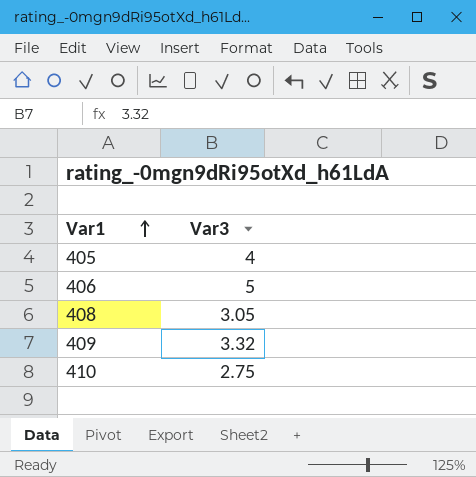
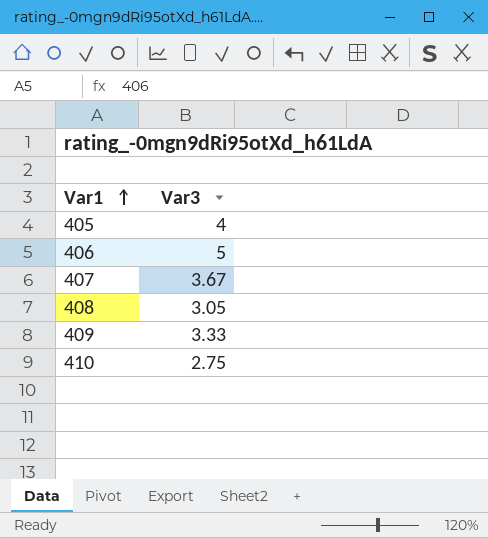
row 407: none -> 3.67
409 | Var3: 3.32 -> 3.33

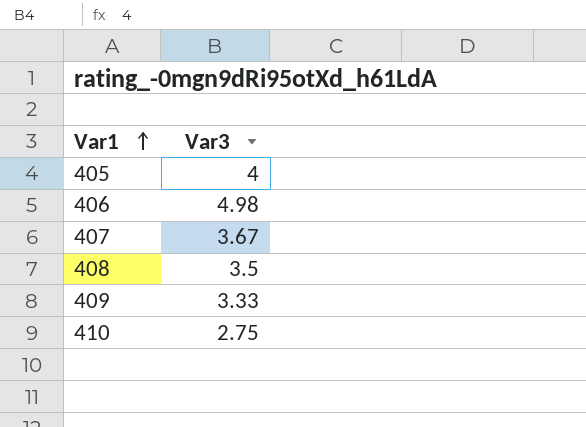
406 | Var3: 5 -> 4.98
408 | Var3: 3.05 -> 3.5

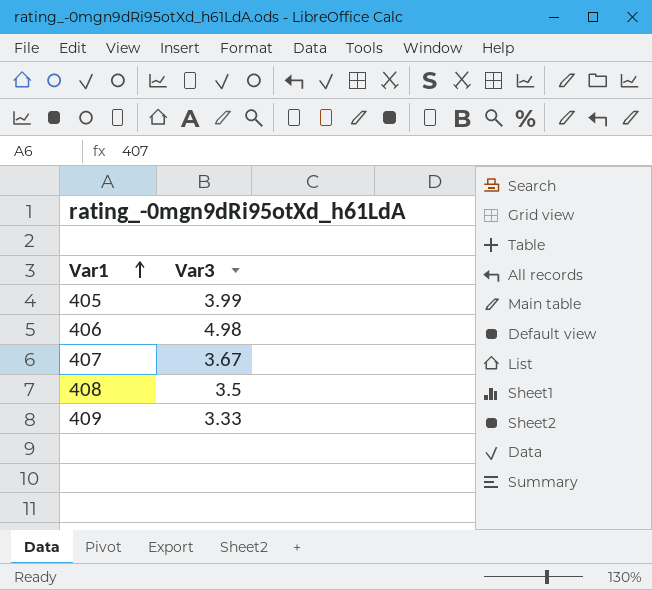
row 410: 2.75 -> none
405 | Var3: 4 -> 3.99

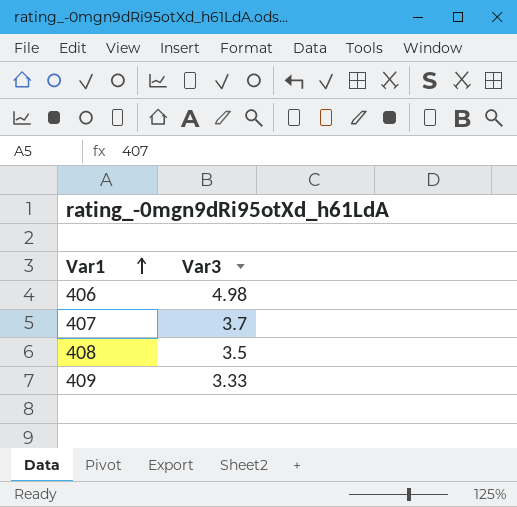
row 405: 3.99 -> none
407 | Var3: 3.67 -> 3.7

